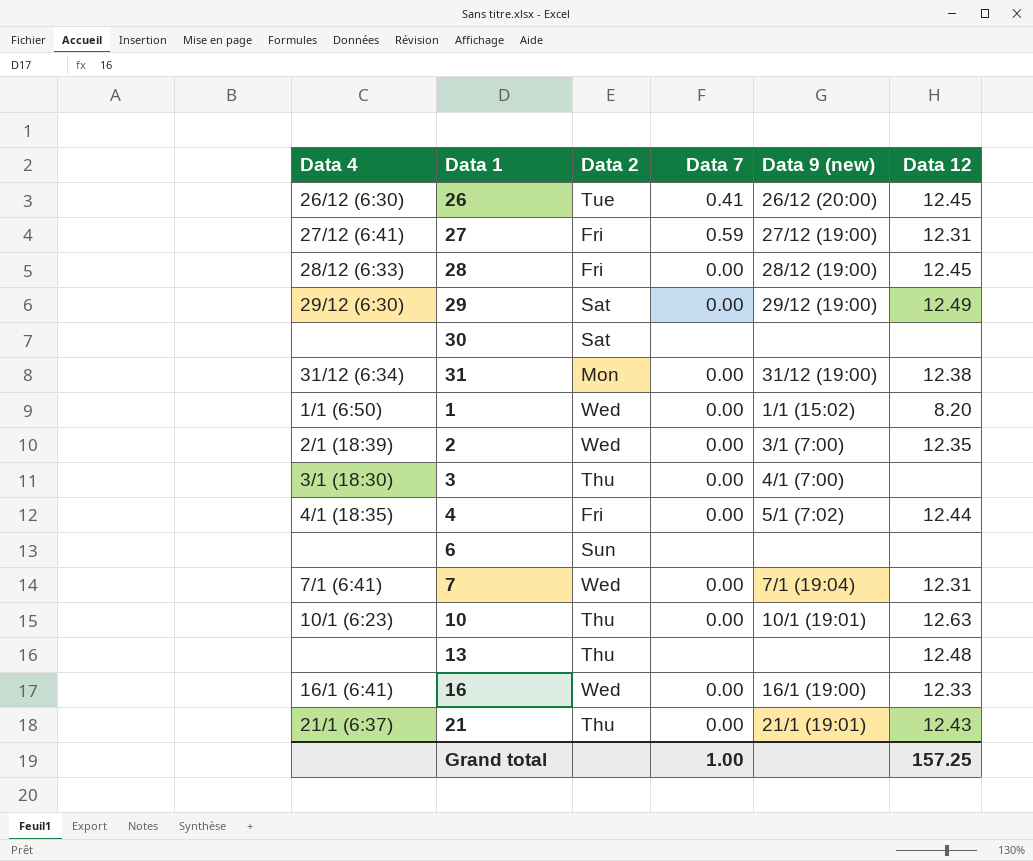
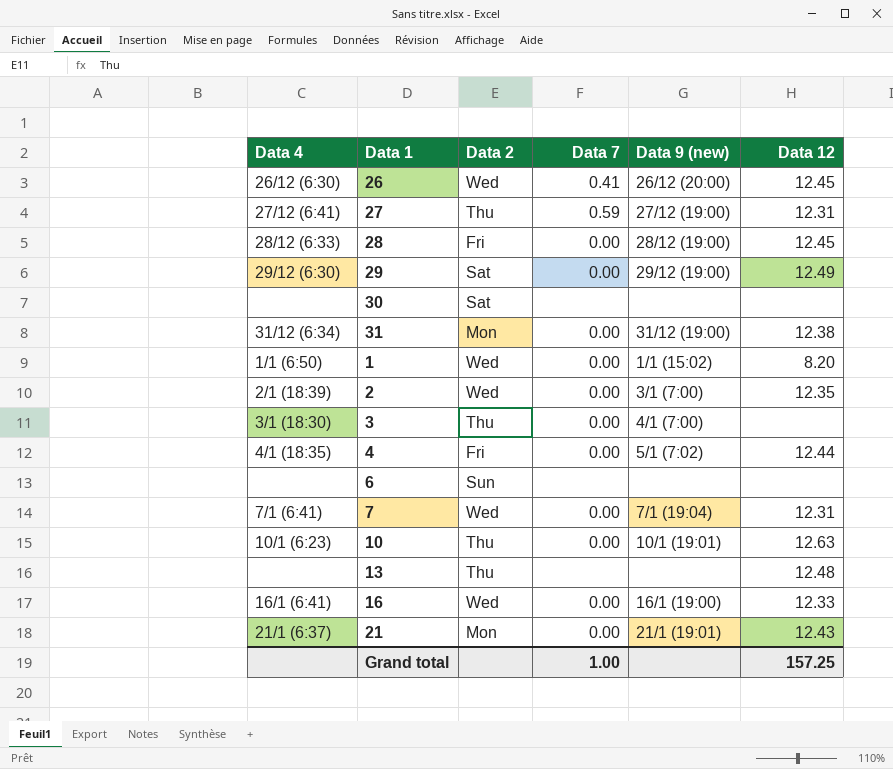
26 | Data 2: Tue -> Wed
27 | Data 2: Fri -> Thu
21 | Data 2: Thu -> Mon

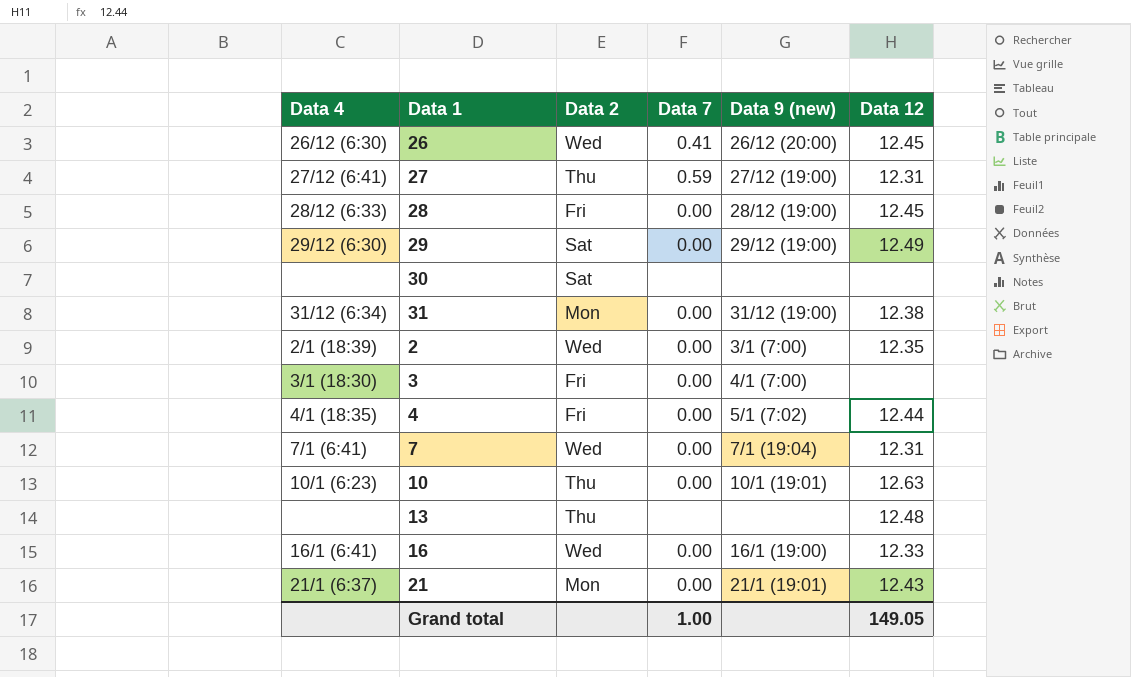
row 1: 1/1 (6:50) | Wed | 0.00 | 1/1 (15:02) | 8.20 -> none
row 6: none | Sun | none | none | none -> none
3 | Data 2: Thu -> Fri
Grand total | Data 12: 157.25 -> 149.05

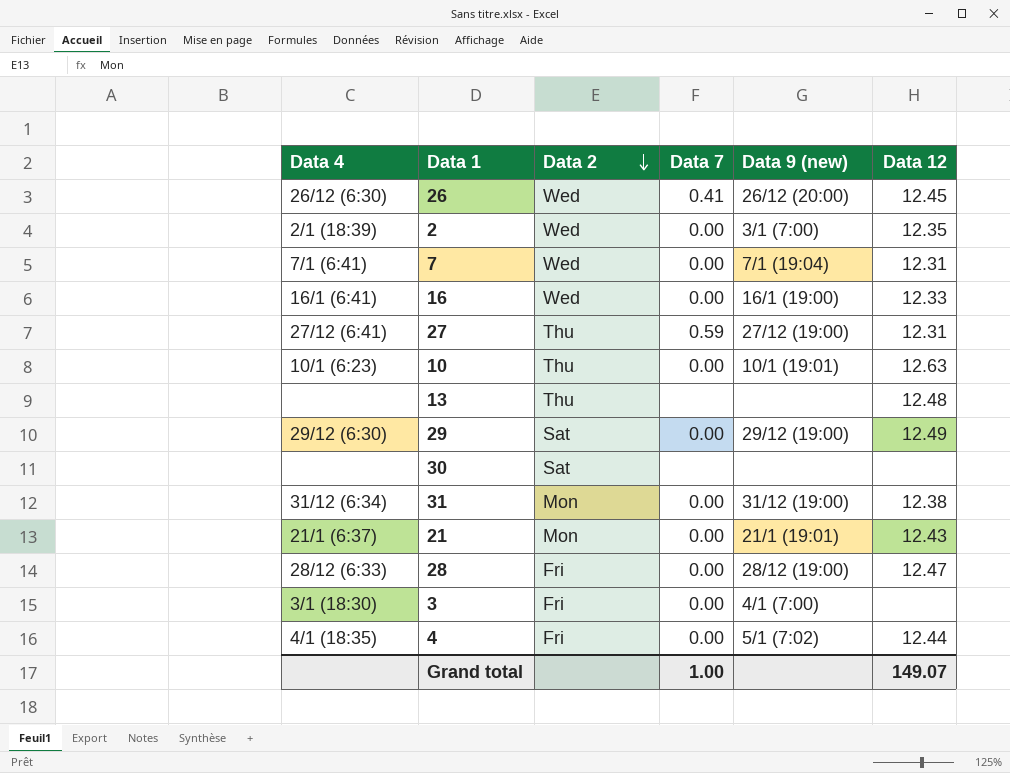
row order: none -> Data 2 descending
28 | Data 12: 12.45 -> 12.47
Grand total | Data 12: 149.05 -> 149.07

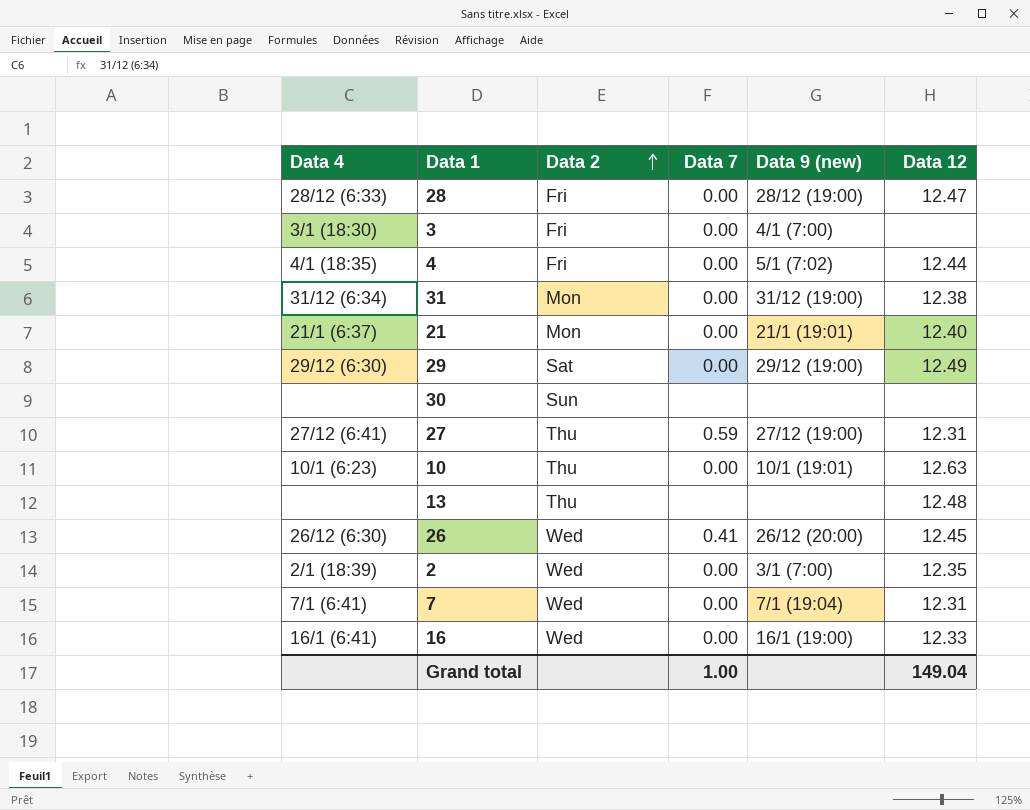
row order: Data 2 descending -> Data 2 ascending
21 | Data 12: 12.43 -> 12.40
30 | Data 2: Sat -> Sun
Grand total | Data 12: 149.07 -> 149.04

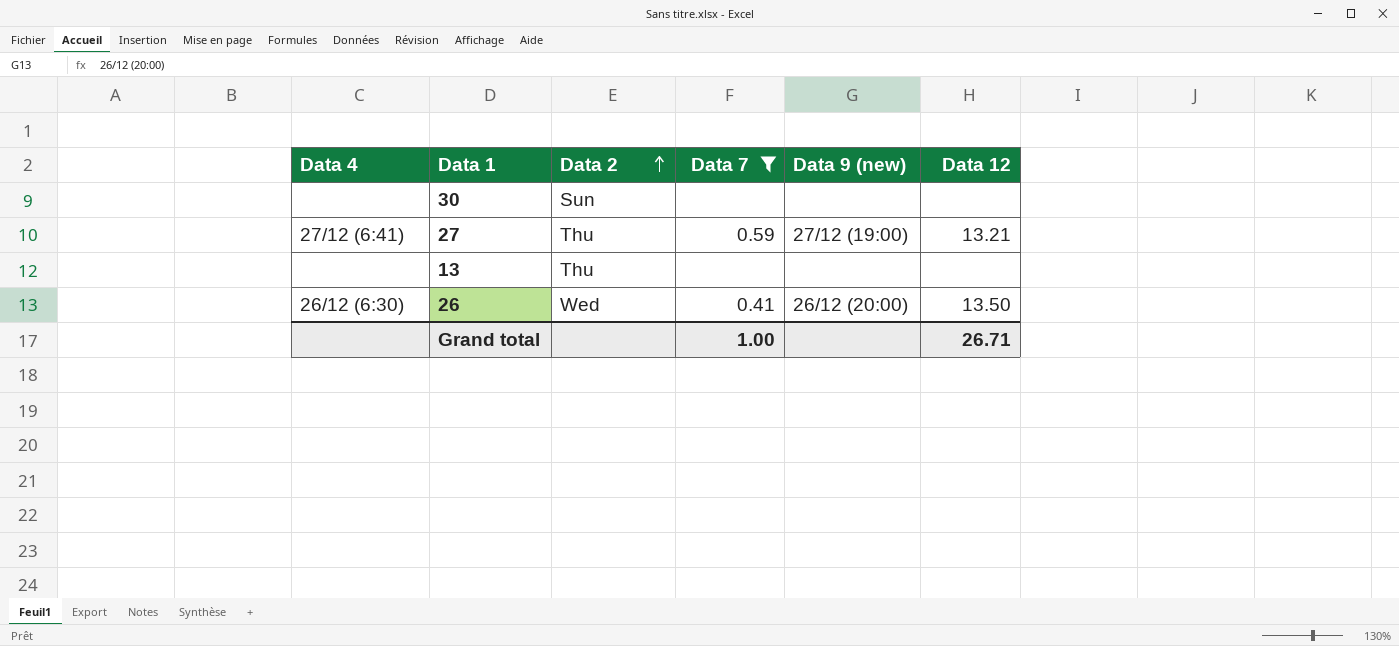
filter: none -> Data 7 != 0.00
27 | Data 12: 12.31 -> 13.21
13 | Data 12: 12.48 -> none
26 | Data 12: 12.45 -> 13.50
Grand total | Data 12: 149.04 -> 26.71

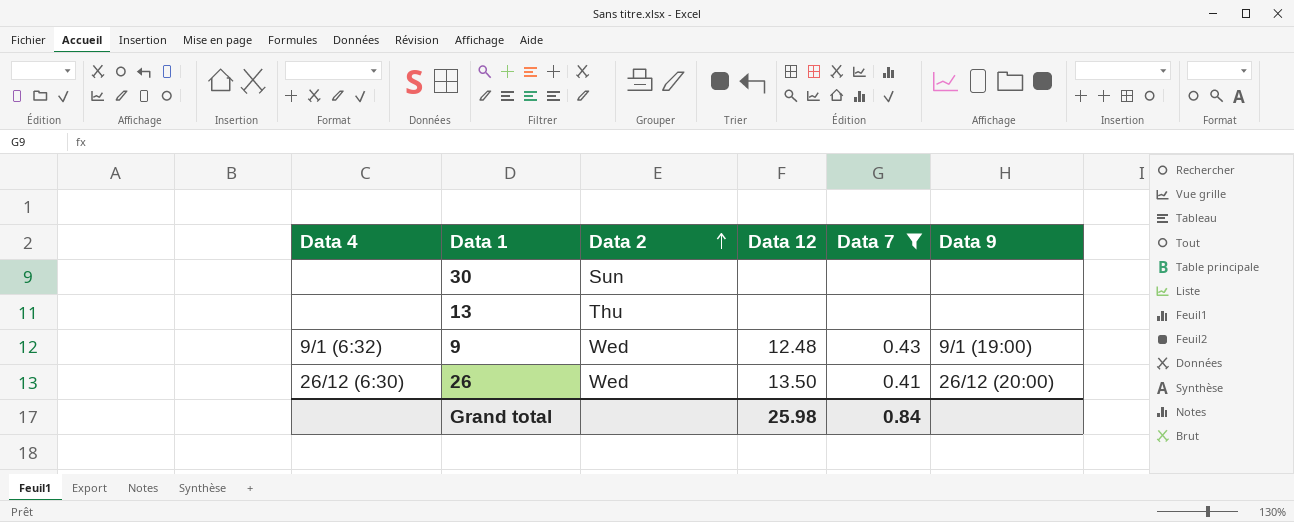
column Data 12 | position: 6 -> 4
column name: Data 9 (new) -> Data 9
row 27: 27/12 (6:41) | Thu | 0.59 | 27/12 (19:00) | 13.21 -> none
row 9: none -> 9/1 (6:32) | Wed | 12.48 | 0.43 | 9/1 (19:00)
Grand total | Data 12: 26.71 -> 25.98
Grand total | Data 7: 1.00 -> 0.84

